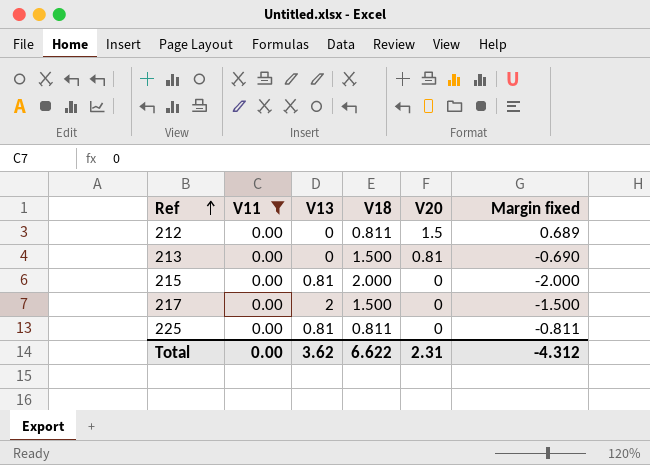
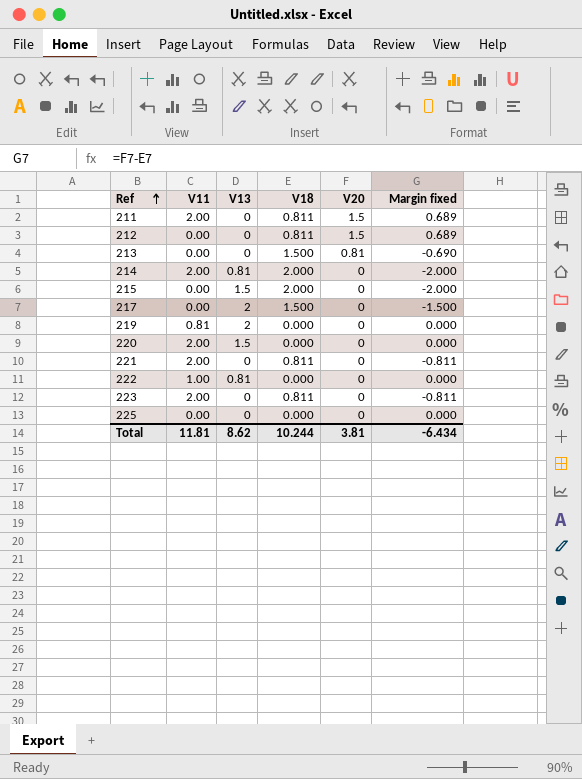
filter: V11 = 0.00 -> none
215 | V13: 0.81 -> 1.5
225 | V13: 0.81 -> 0
225 | V18: 0.811 -> 0.000
225 | Margin fixed: -0.811 -> 0.000
Total | V11: 0.00 -> 11.81
Total | V13: 3.62 -> 8.62
Total | V18: 6.622 -> 10.244
Total | V20: 2.31 -> 3.81
Total | Margin fixed: -4.312 -> -6.434

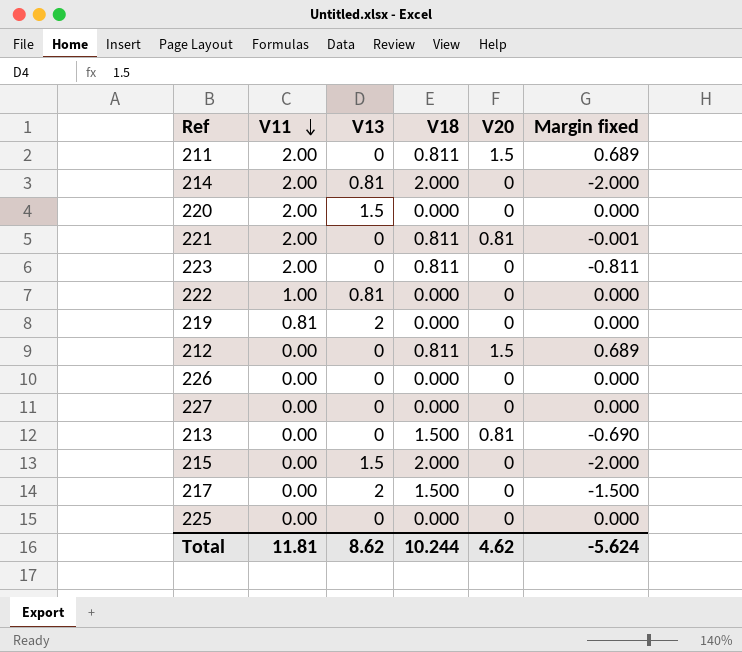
row order: Ref ascending -> V11 descending
221 | V20: 0 -> 0.81
221 | Margin fixed: -0.811 -> -0.001
row 226: none -> 0.00 | 0 | 0.000 | 0 | 0.000
row 227: none -> 0.00 | 0 | 0.000 | 0 | 0.000
Total | V20: 3.81 -> 4.62
Total | Margin fixed: -6.434 -> -5.624

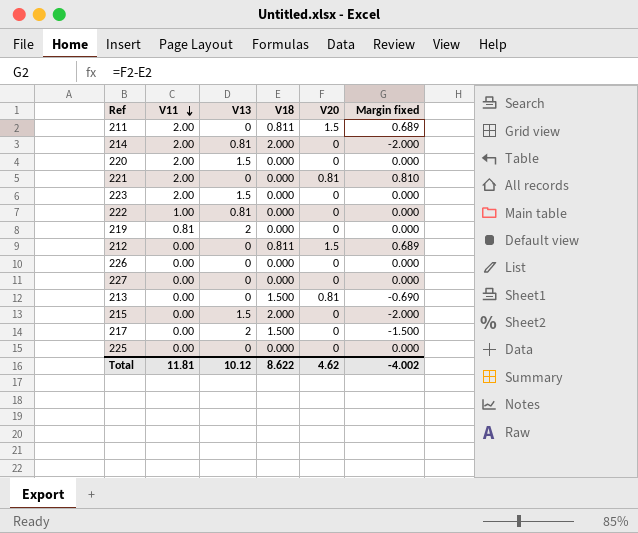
221 | V18: 0.811 -> 0.000
221 | Margin fixed: -0.001 -> 0.810
223 | V13: 0 -> 1.5
223 | V18: 0.811 -> 0.000
223 | Margin fixed: -0.811 -> 0.000
Total | V13: 8.62 -> 10.12
Total | V18: 10.244 -> 8.622
Total | Margin fixed: -5.624 -> -4.002

